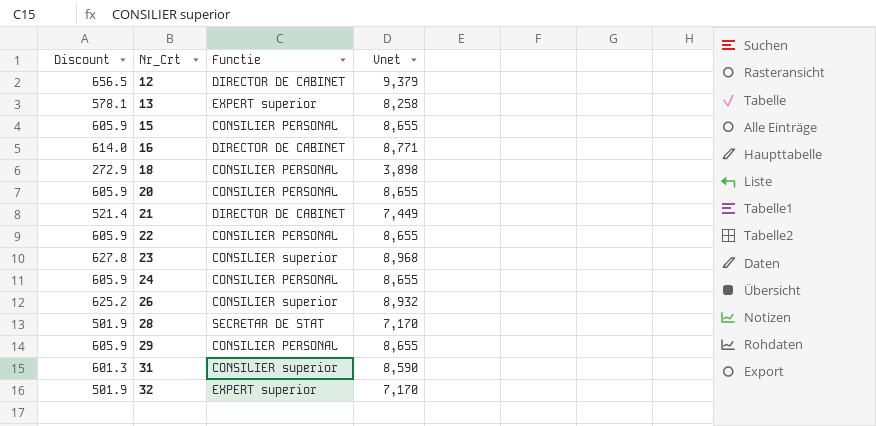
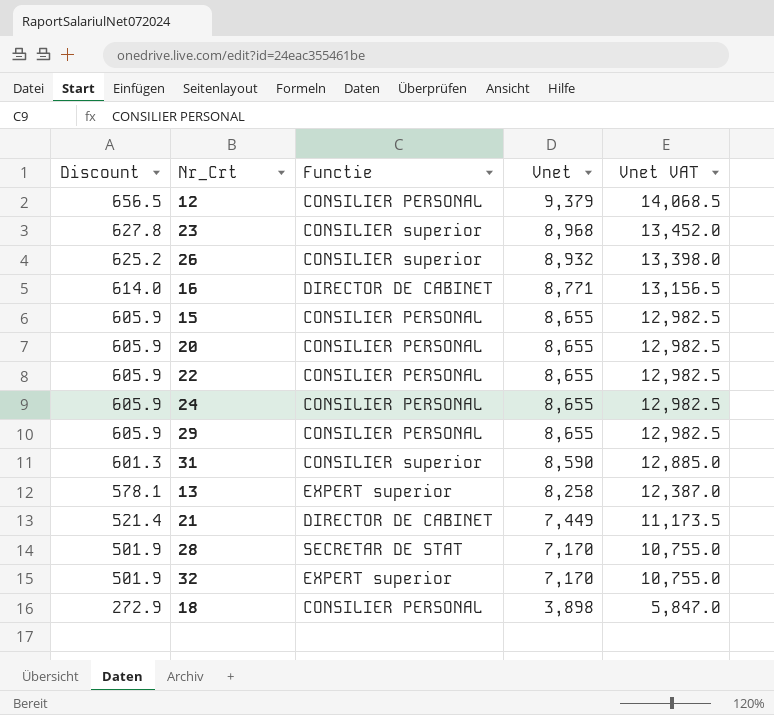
row order: Nr_Crt ascending -> Discount descending
column Vnet VAT | formula: none -> [Vnet] * 1.5
12 | Functie: DIRECTOR DE CABINET -> CONSILIER PERSONAL

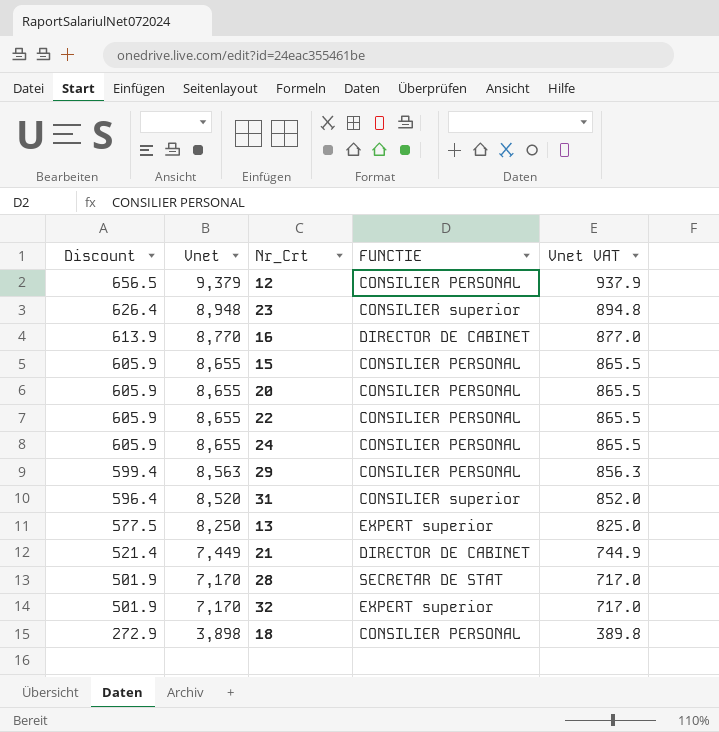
column Vnet | position: 4 -> 2
column name: Functie -> FUNCTIE
column Vnet VAT | formula: [Vnet] * 1.5 -> [Vnet] * 0.1
row 26: 625.2 | CONSILIER superior | 8,932 | 13,398.0 -> none
23 | Discount: 627.8 -> 626.4
23 | Vnet: 8,968 -> 8,948
16 | Discount: 614.0 -> 613.9
16 | Vnet: 8,771 -> 8,770
29 | Discount: 605.9 -> 599.4
29 | Vnet: 8,655 -> 8,563
31 | Discount: 601.3 -> 596.4
31 | Vnet: 8,590 -> 8,520
13 | Discount: 578.1 -> 577.5
13 | Vnet: 8,258 -> 8,250

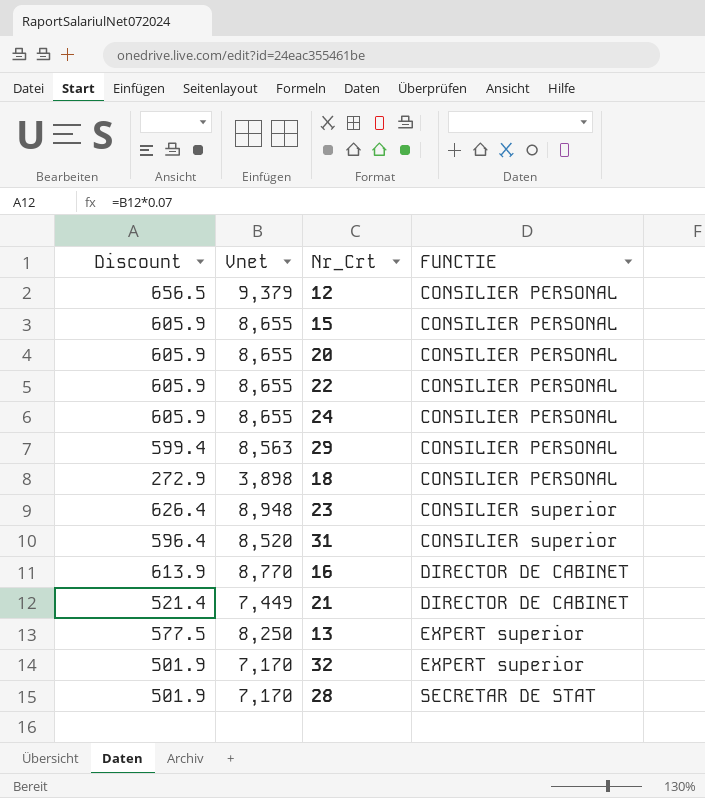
row order: Discount descending -> FUNCTIE ascending
column Vnet VAT | formula: [Vnet] * 0.1 -> none

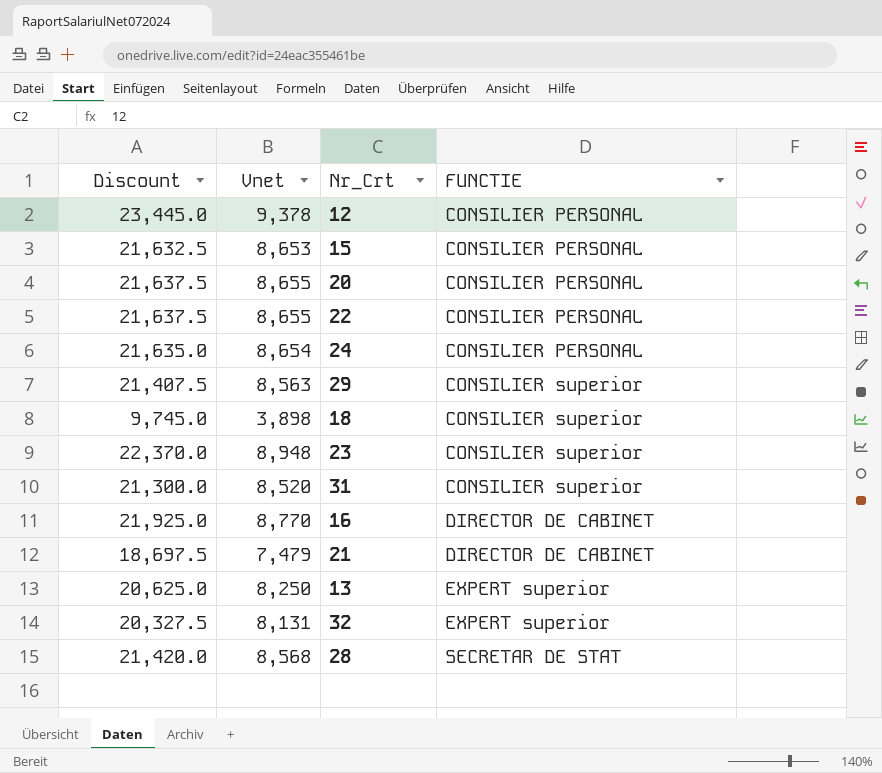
column Discount | formula: [Vnet] * 0.07 -> [Vnet] * 2.5
12 | Vnet: 9,379 -> 9,378
15 | Vnet: 8,655 -> 8,653
24 | Vnet: 8,655 -> 8,654
29 | FUNCTIE: CONSILIER PERSONAL -> CONSILIER superior
18 | FUNCTIE: CONSILIER PERSONAL -> CONSILIER superior
21 | Vnet: 7,449 -> 7,479
32 | Vnet: 7,170 -> 8,131
28 | Vnet: 7,170 -> 8,568

